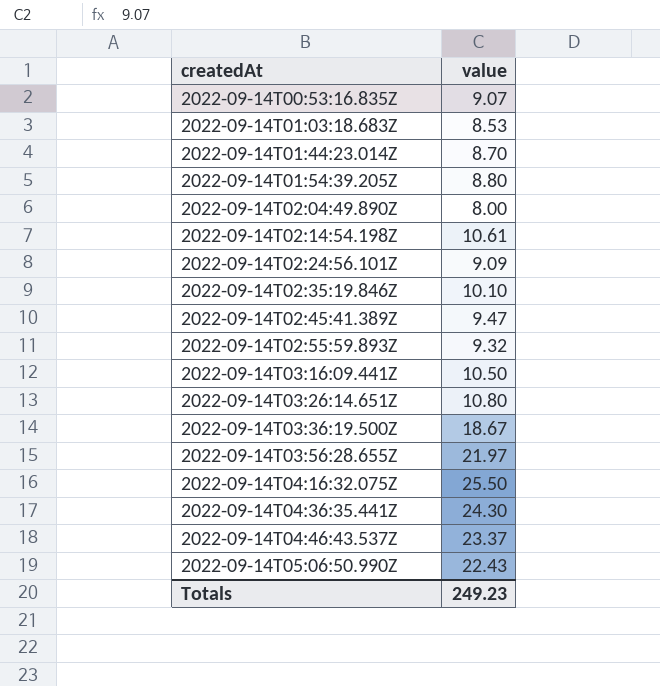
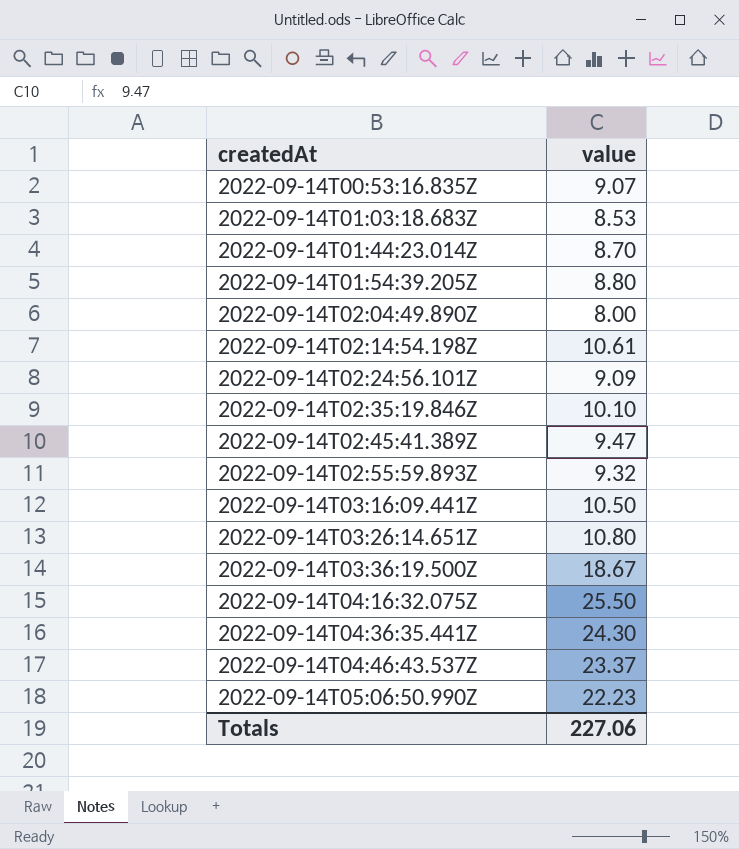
row 2022-09-14T03:56:28.655Z: 21.97 -> none
2022-09-14T05:06:50.990Z | value: 22.43 -> 22.23
Totals | value: 249.23 -> 227.06

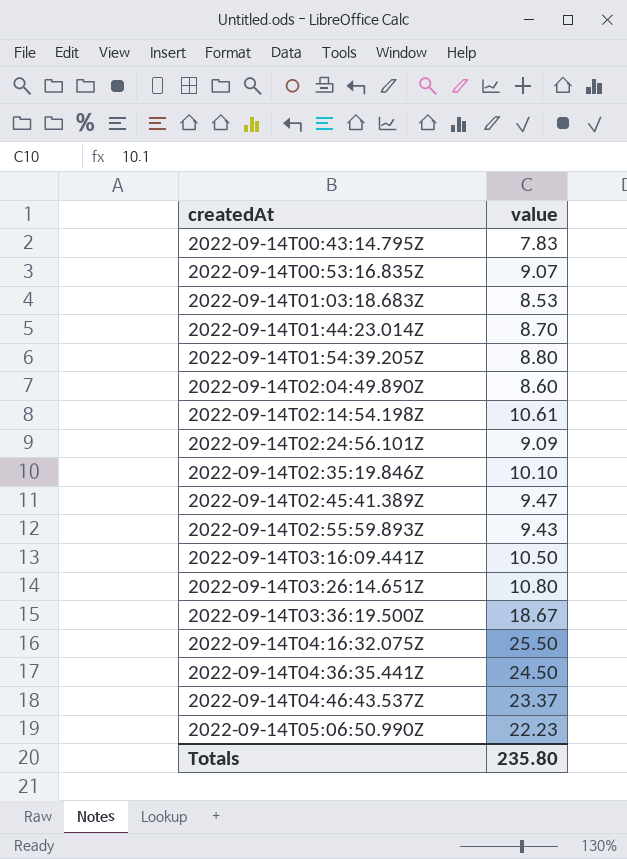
row 2022-09-14T00:43:14.795Z: none -> 7.83
2022-09-14T02:04:49.890Z | value: 8.00 -> 8.60
2022-09-14T02:55:59.893Z | value: 9.32 -> 9.43
2022-09-14T04:36:35.441Z | value: 24.30 -> 24.50
Totals | value: 227.06 -> 235.80

